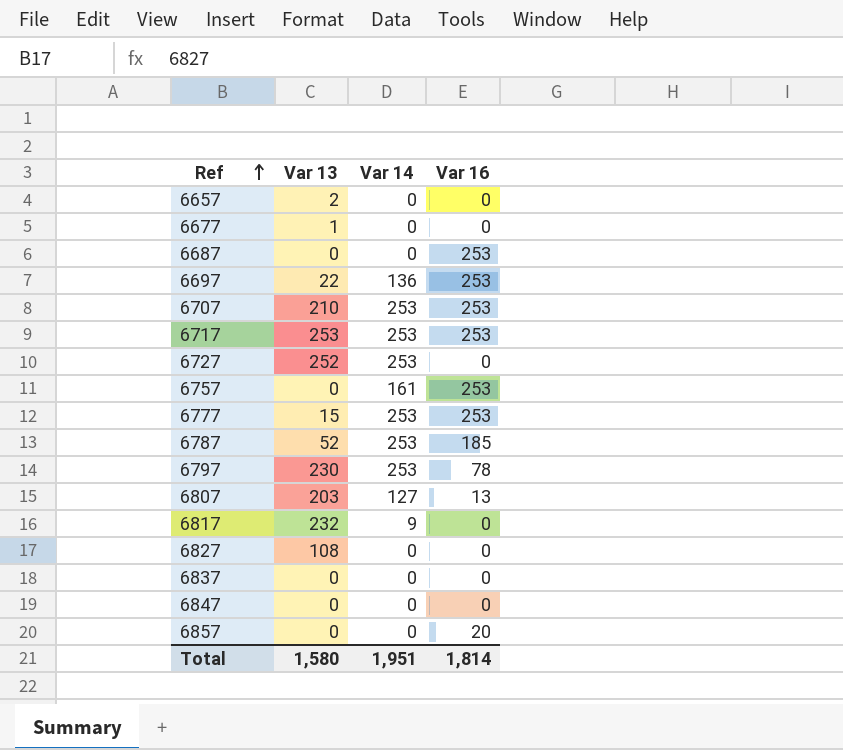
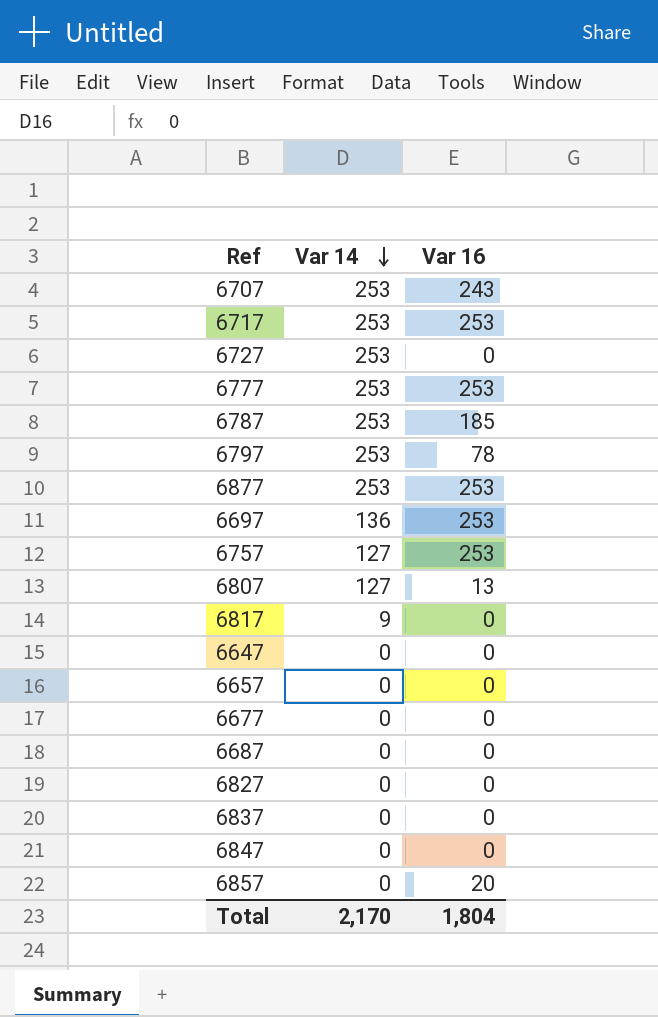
row order: Ref ascending -> Var 14 descending
column Var 13 | position: 2 -> none
6707 | Var 16: 253 -> 243
row 6877: none -> 253 | 253
6757 | Var 14: 161 -> 127
row 6647: none -> 0 | 0
6687 | Var 16: 253 -> 0
Total | Var 14: 1,951 -> 2,170
Total | Var 16: 1,814 -> 1,804

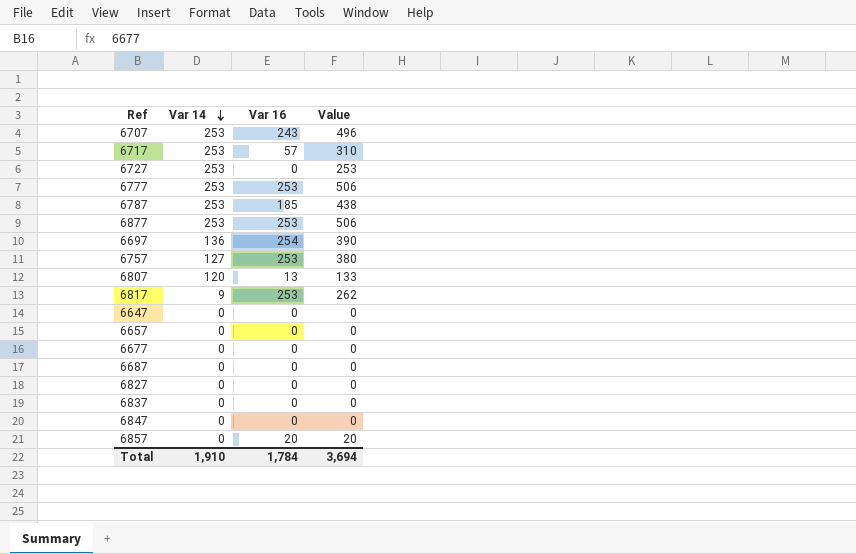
column Value | formula: none -> [Var 14] + [Var 16]
row 6797: 253 | 78 -> none
6717 | Var 16: 253 -> 57
6697 | Var 16: 253 -> 254
6807 | Var 14: 127 -> 120
6817 | Var 16: 0 -> 253
Total | Var 14: 2,170 -> 1,910
Total | Var 16: 1,804 -> 1,784

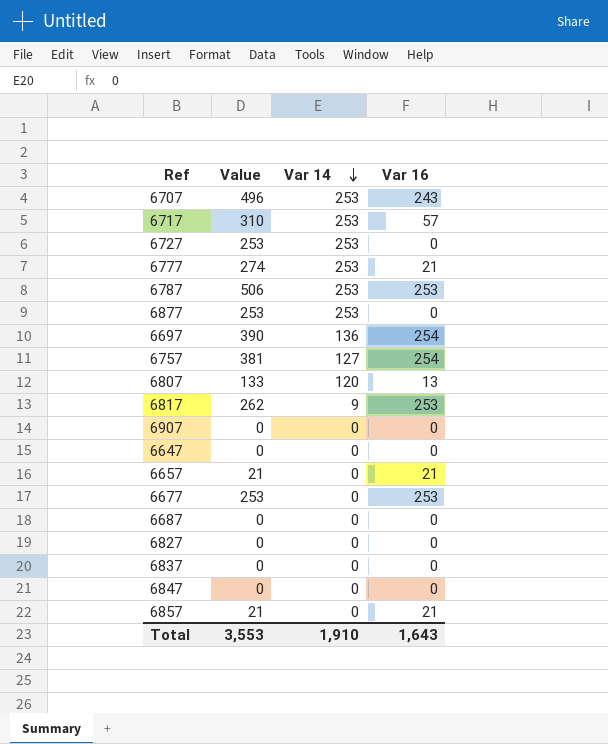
column Value | position: 4 -> 2
6777 | Value: 506 -> 274
6777 | Var 16: 253 -> 21
6787 | Value: 438 -> 506
6787 | Var 16: 185 -> 253
6877 | Value: 506 -> 253
6877 | Var 16: 253 -> 0
6757 | Value: 380 -> 381
6757 | Var 16: 253 -> 254
row 6907: none -> 0 | 0 | 0
6657 | Value: 0 -> 21
6657 | Var 16: 0 -> 21
6677 | Value: 0 -> 253
6677 | Var 16: 0 -> 253
6857 | Value: 20 -> 21
6857 | Var 16: 20 -> 21
Total | Value: 3,694 -> 3,553
Total | Var 16: 1,784 -> 1,643

